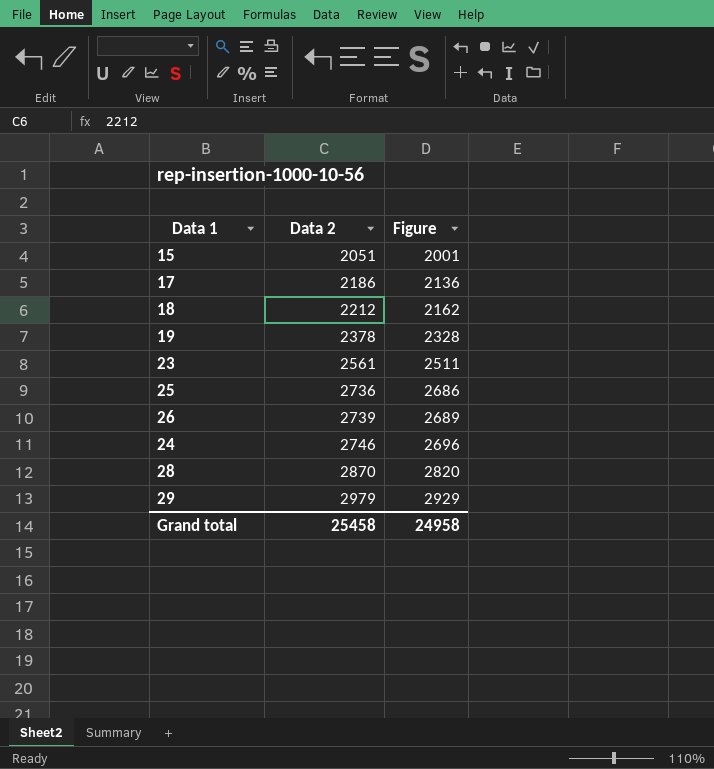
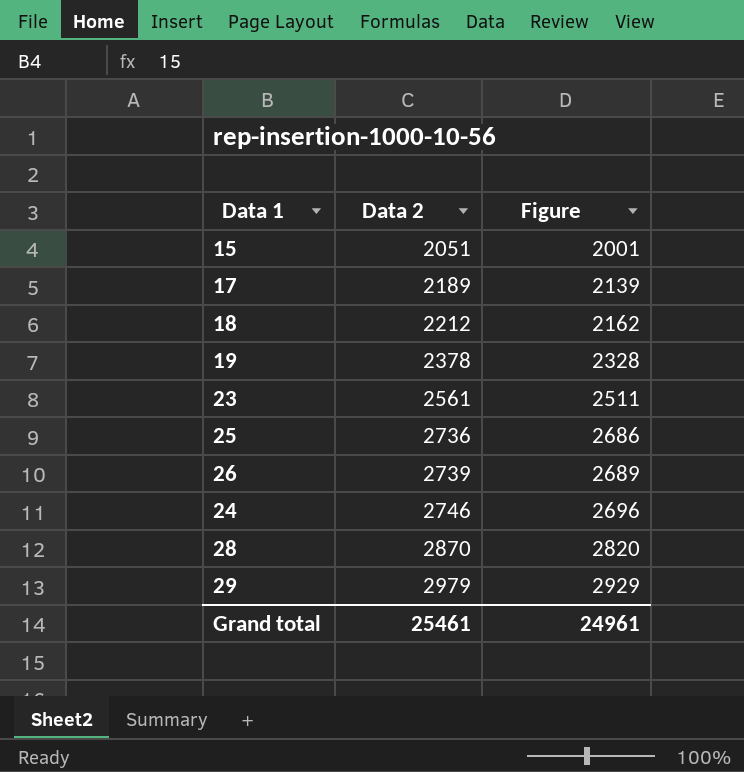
17 | Data 2: 2186 -> 2189
17 | Figure: 2136 -> 2139
Grand total | Data 2: 25458 -> 25461
Grand total | Figure: 24958 -> 24961

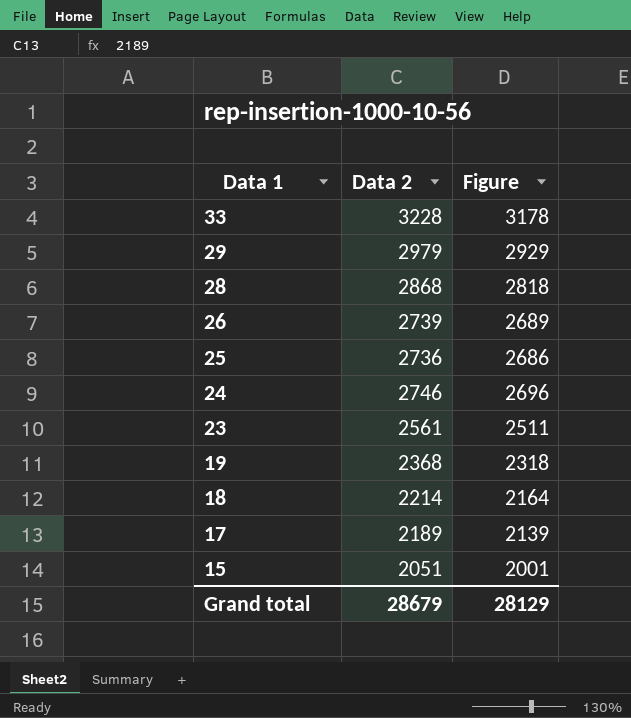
row order: Data 2 ascending -> Data 1 descending
row 33: none -> 3228 | 3178
28 | Data 2: 2870 -> 2868
28 | Figure: 2820 -> 2818
19 | Data 2: 2378 -> 2368
19 | Figure: 2328 -> 2318
18 | Data 2: 2212 -> 2214
18 | Figure: 2162 -> 2164
Grand total | Data 2: 25461 -> 28679
Grand total | Figure: 24961 -> 28129

